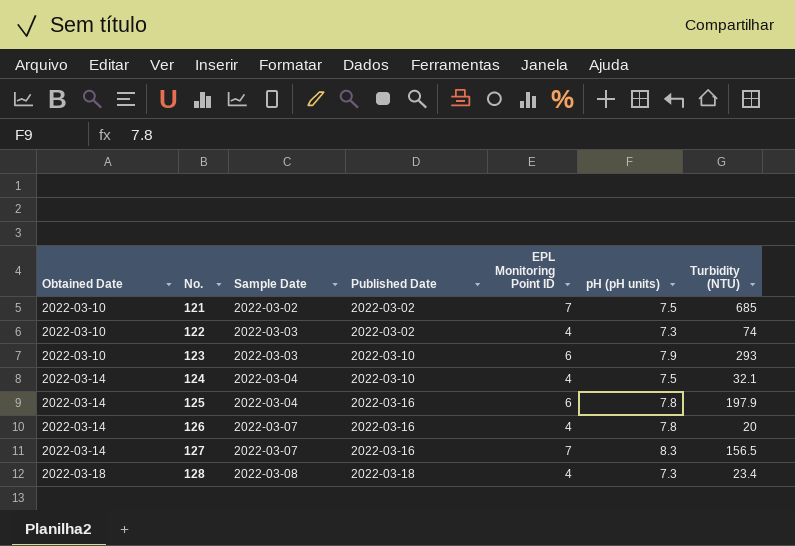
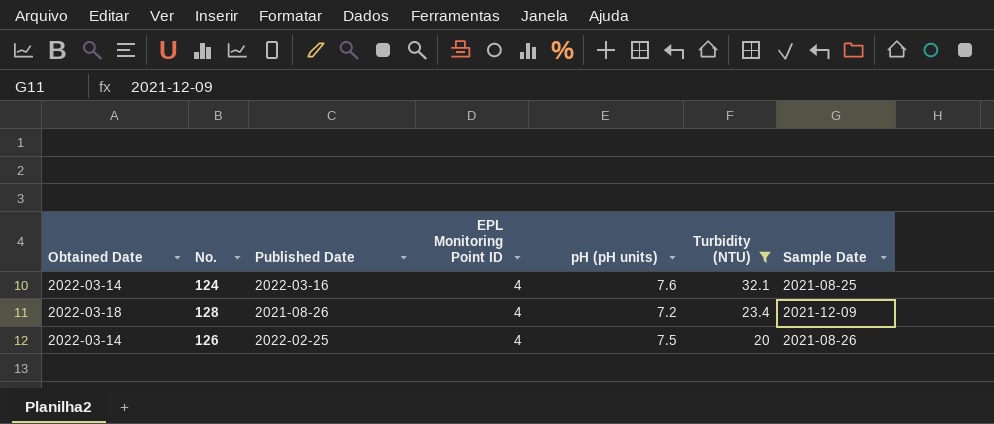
filter: none -> Turbidity (NTU) <= 32.1
row order: Obtained Date ascending -> Turbidity (NTU) descending
column Sample Date | position: 3 -> 7
124 | Published Date: 2022-03-10 -> 2022-03-16
124 | pH (pH units): 7.5 -> 7.6
124 | Sample Date: 2022-03-04 -> 2021-08-25
128 | Published Date: 2022-03-18 -> 2021-08-26
128 | pH (pH units): 7.3 -> 7.2
128 | Sample Date: 2022-03-08 -> 2021-12-09
126 | Published Date: 2022-03-16 -> 2022-02-25
126 | pH (pH units): 7.8 -> 7.5
126 | Sample Date: 2022-03-07 -> 2021-08-26

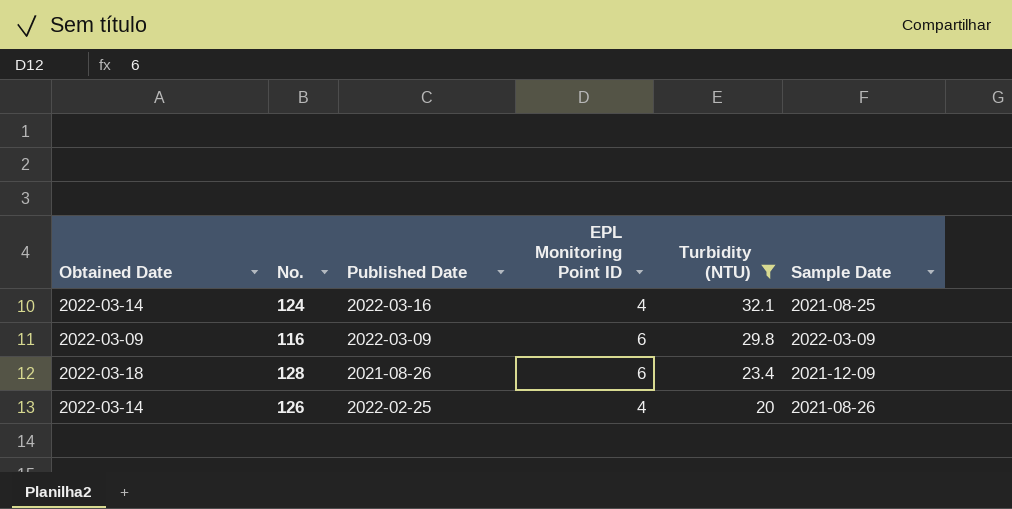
column pH (pH units) | position: 5 -> none
row 116: none -> 2022-03-09 | 2022-03-09 | 6 | 29.8 | 2022-03-09
128 | EPL Monitoring Point ID: 4 -> 6

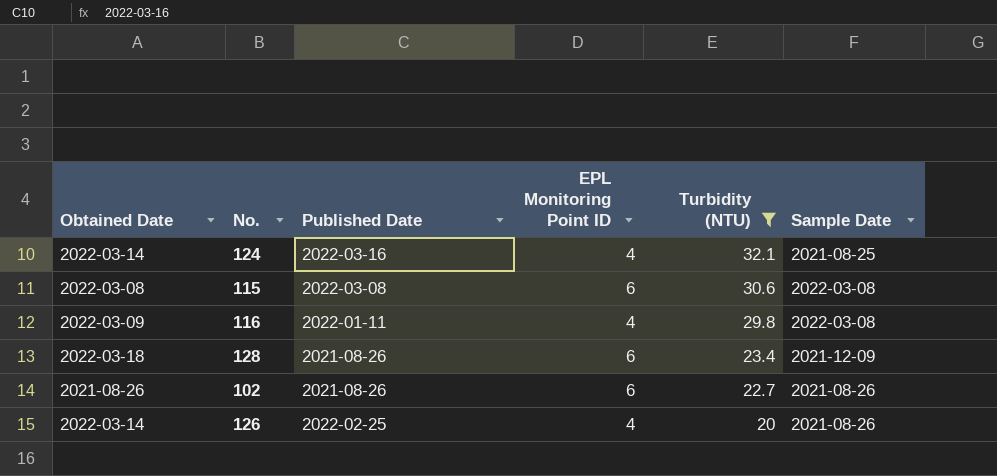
row 115: none -> 2022-03-08 | 2022-03-08 | 6 | 30.6 | 2022-03-08
116 | Published Date: 2022-03-09 -> 2022-01-11
116 | EPL Monitoring Point ID: 6 -> 4
116 | Sample Date: 2022-03-09 -> 2022-03-08
row 102: none -> 2021-08-26 | 2021-08-26 | 6 | 22.7 | 2021-08-26

